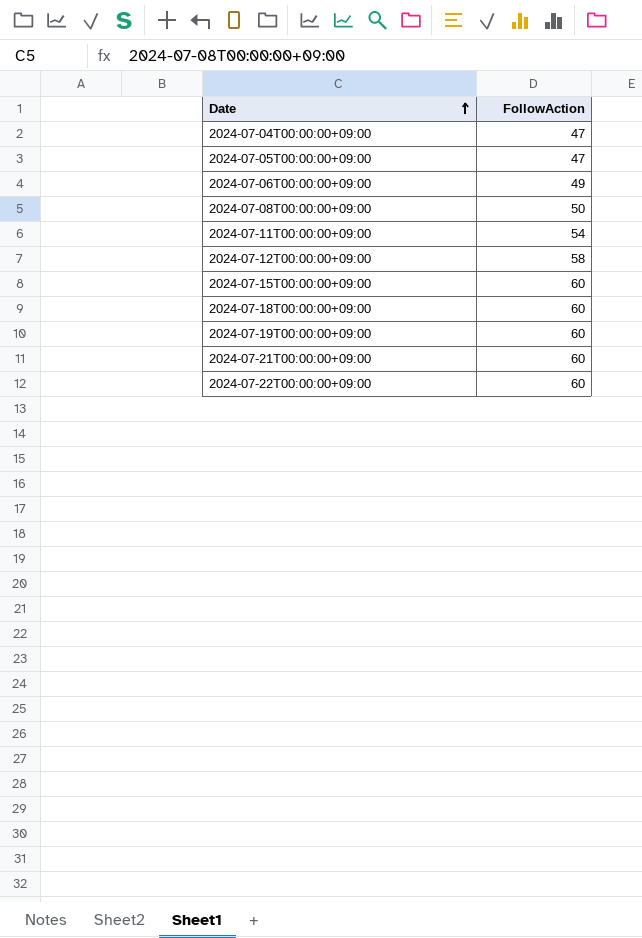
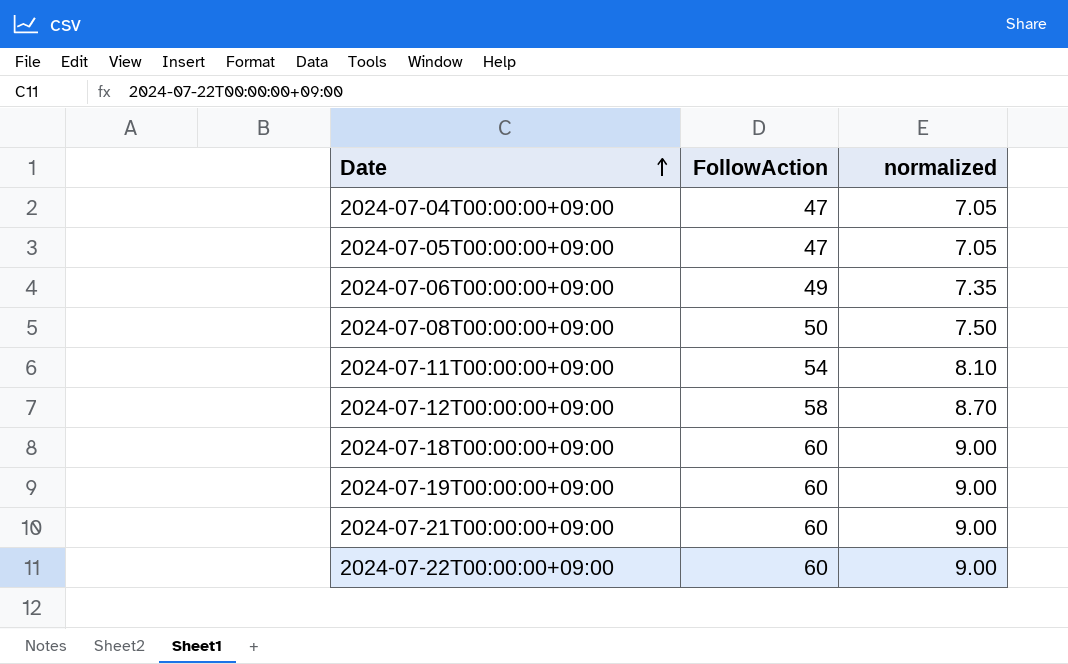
column normalized | formula: none -> [FollowAction] * 0.15
row 2024-07-15T00:00:00+09:00: 60 -> none

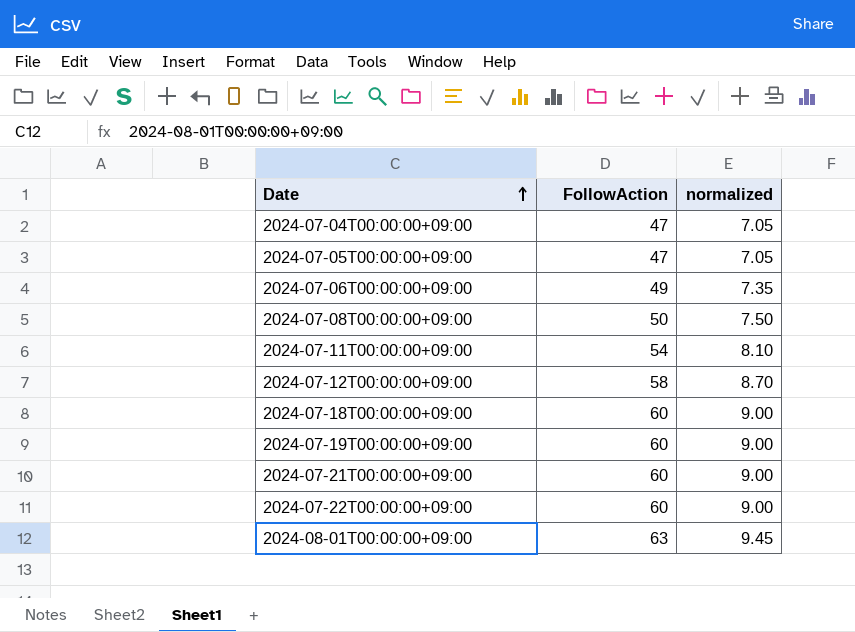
row 2024-08-01T00:00:00+09:00: none -> 63 | 9.45

